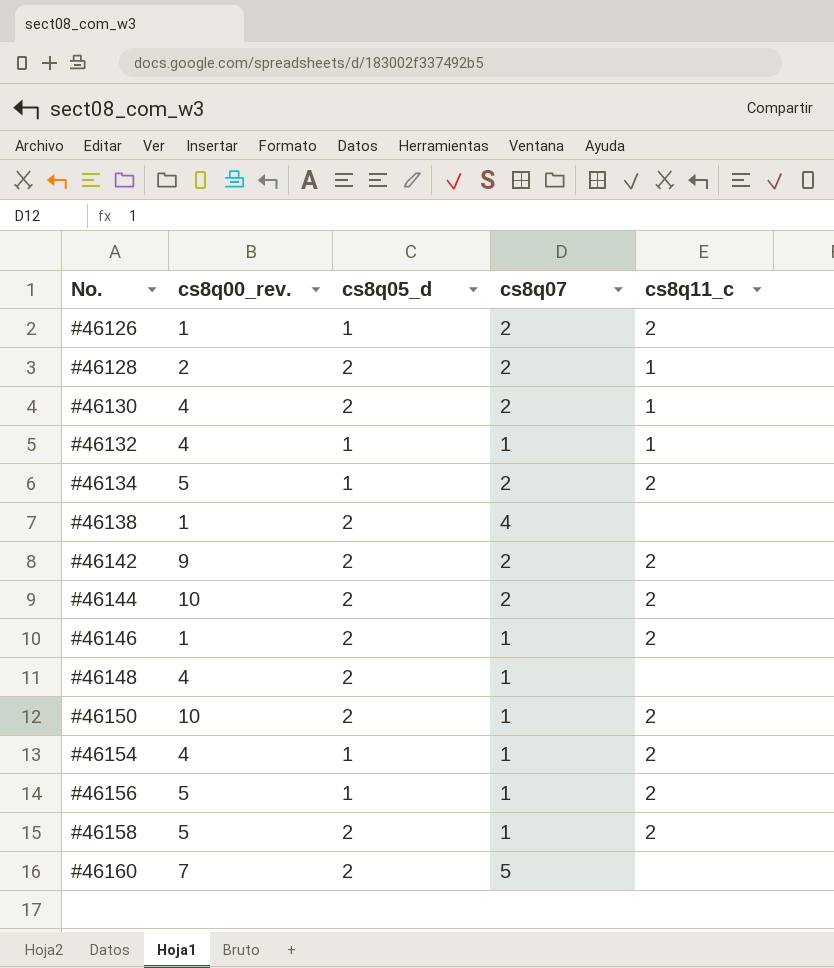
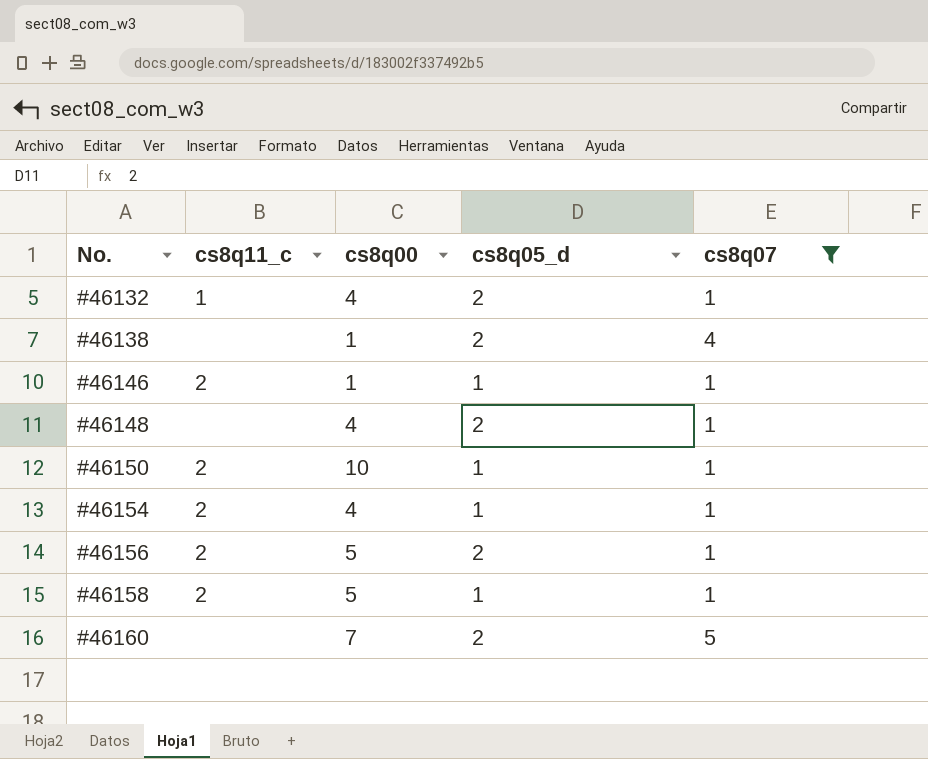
filter: none -> cs8q07 != 2
column cs8q11_c | position: 5 -> 2
column name: cs8q00_rev. -> cs8q00
#46132 | cs8q05_d: 1 -> 2
#46146 | cs8q05_d: 2 -> 1
#46150 | cs8q05_d: 2 -> 1
#46156 | cs8q05_d: 1 -> 2
#46158 | cs8q05_d: 2 -> 1

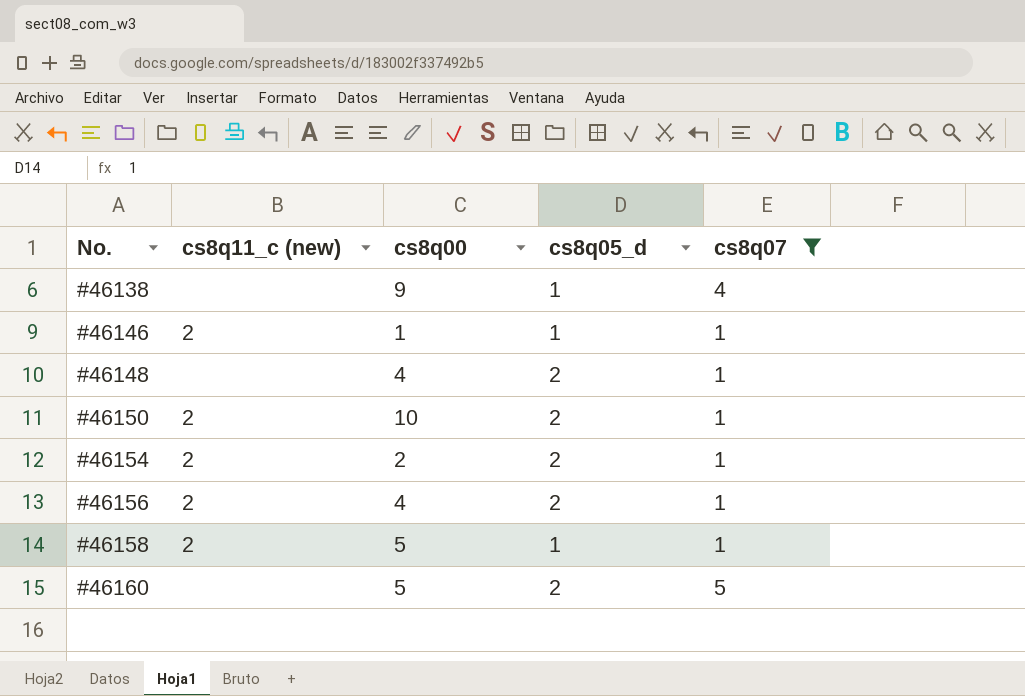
column name: cs8q11_c -> cs8q11_c (new)
row #46132: 1 | 4 | 2 | 1 -> none
#46138 | cs8q00: 1 -> 9
#46138 | cs8q05_d: 2 -> 1
#46150 | cs8q05_d: 1 -> 2
#46154 | cs8q00: 4 -> 2
#46154 | cs8q05_d: 1 -> 2
#46156 | cs8q00: 5 -> 4
#46160 | cs8q00: 7 -> 5

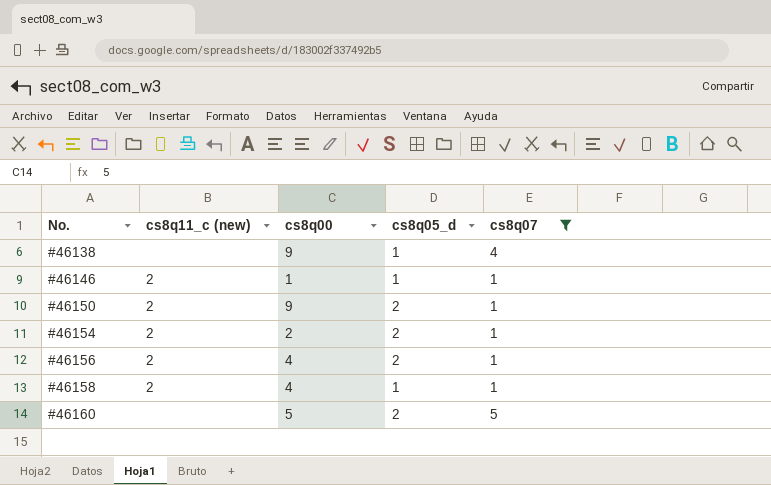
row #46148: none | 4 | 2 | 1 -> none
#46150 | cs8q00: 10 -> 9
#46158 | cs8q00: 5 -> 4

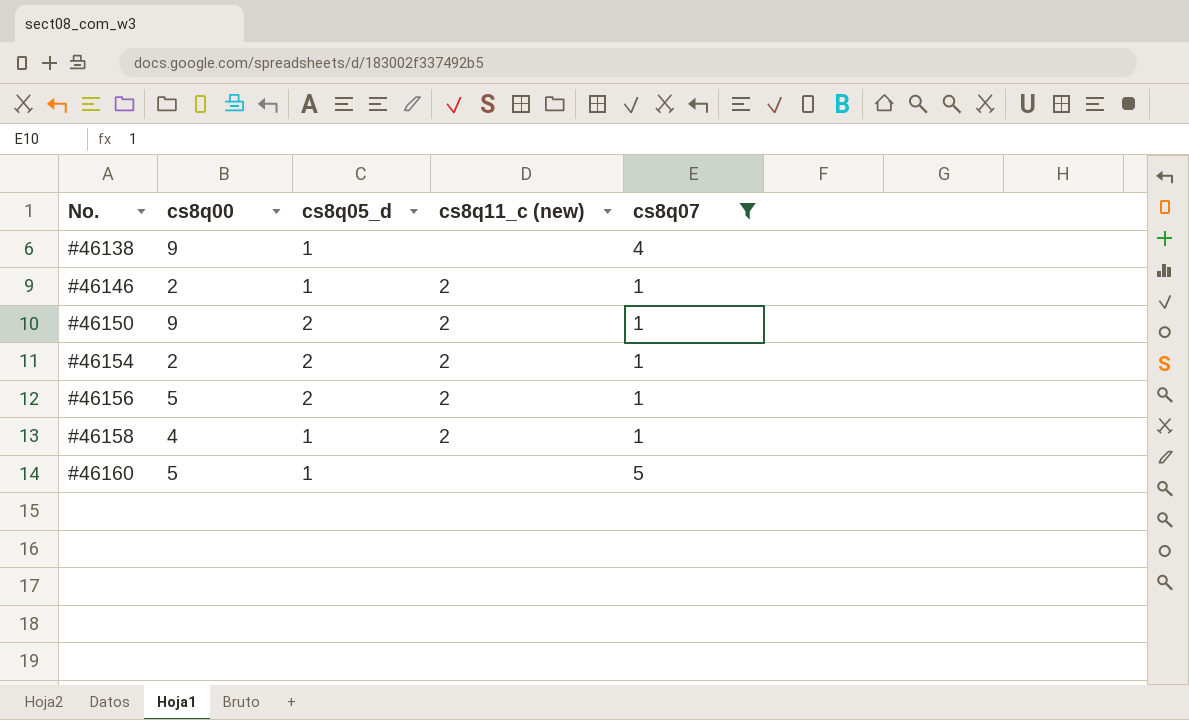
column cs8q11_c (new) | position: 2 -> 4
#46146 | cs8q00: 1 -> 2
#46156 | cs8q00: 4 -> 5
#46160 | cs8q05_d: 2 -> 1

